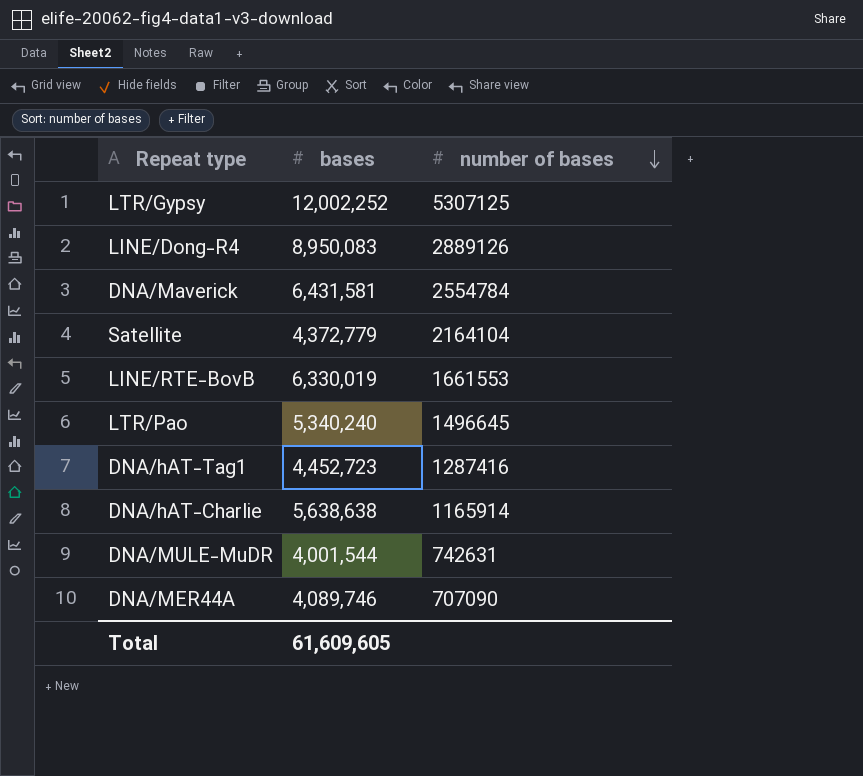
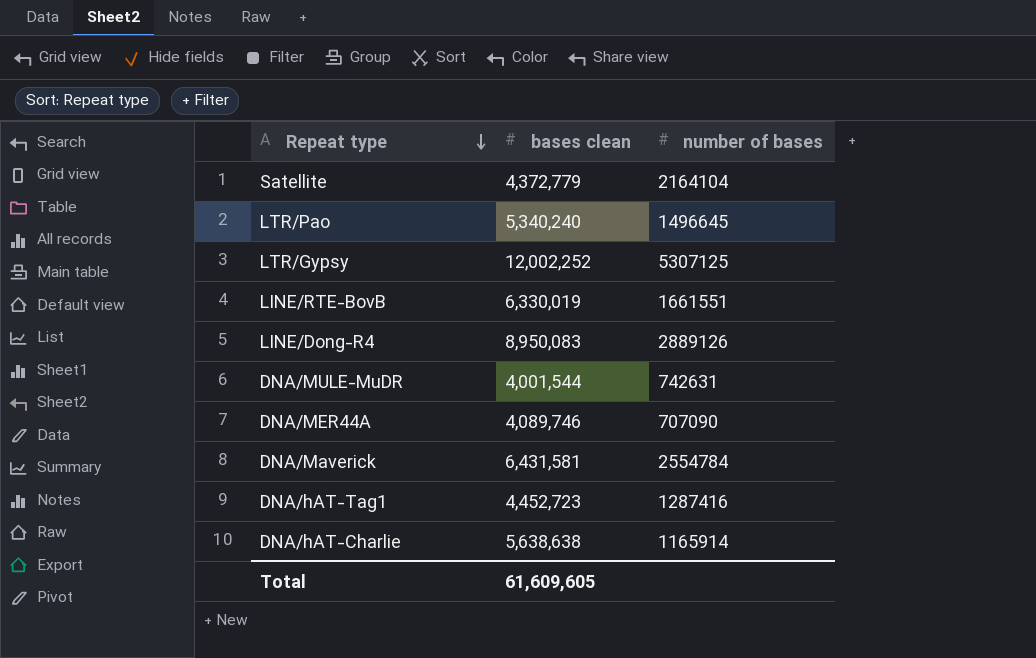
row order: number of bases descending -> Repeat type descending
column name: bases -> bases clean
LINE/RTE-BovB | number of bases: 1661553 -> 1661551

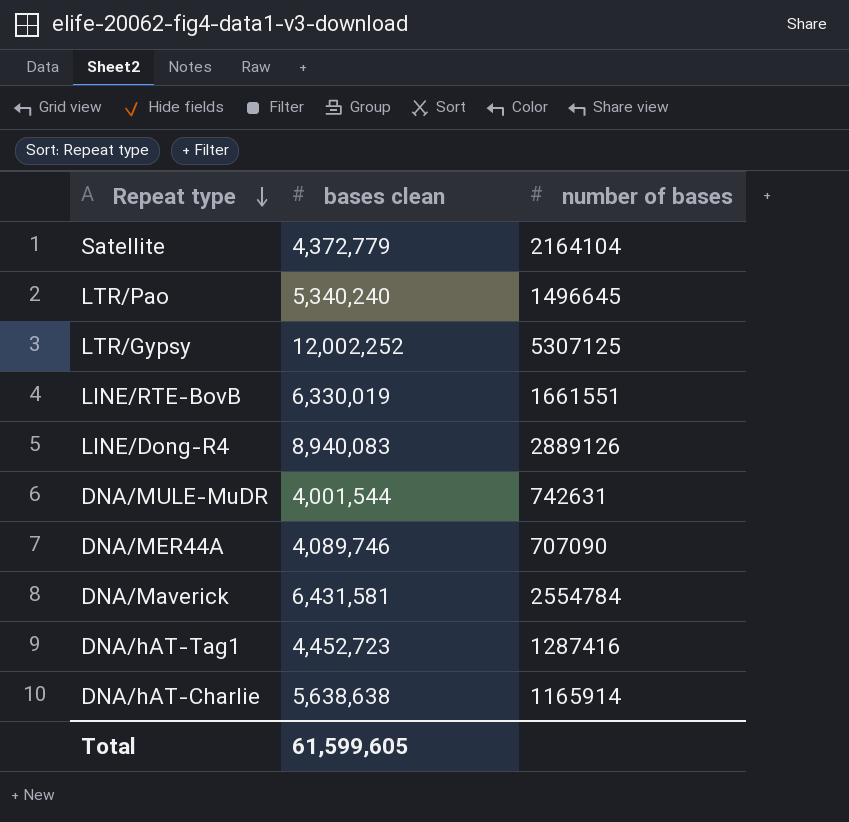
LINE/Dong-R4 | bases clean: 8,950,083 -> 8,940,083
Total | bases clean: 61,609,605 -> 61,599,605

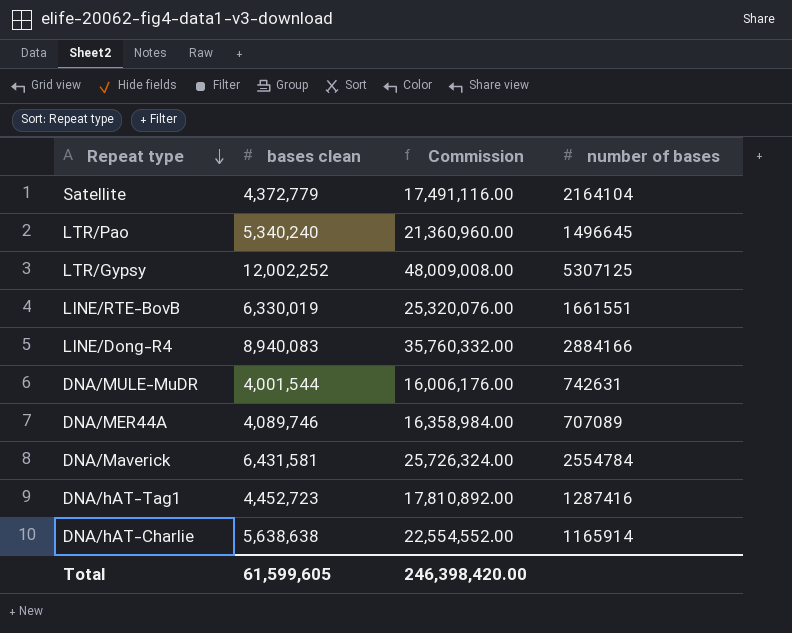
column Commission | formula: none -> [bases clean] * 4
LINE/Dong-R4 | number of bases: 2889126 -> 2884166
DNA/MER44A | number of bases: 707090 -> 707089

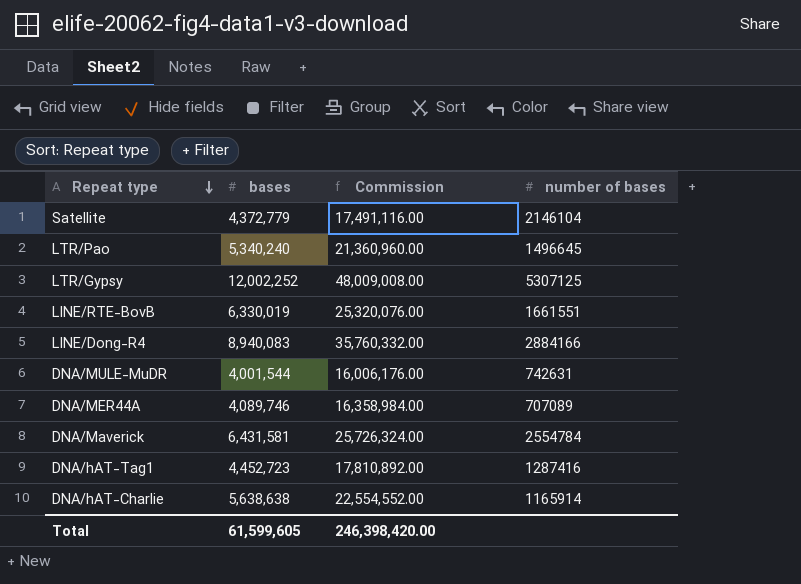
column name: bases clean -> bases
Satellite | number of bases: 2164104 -> 2146104

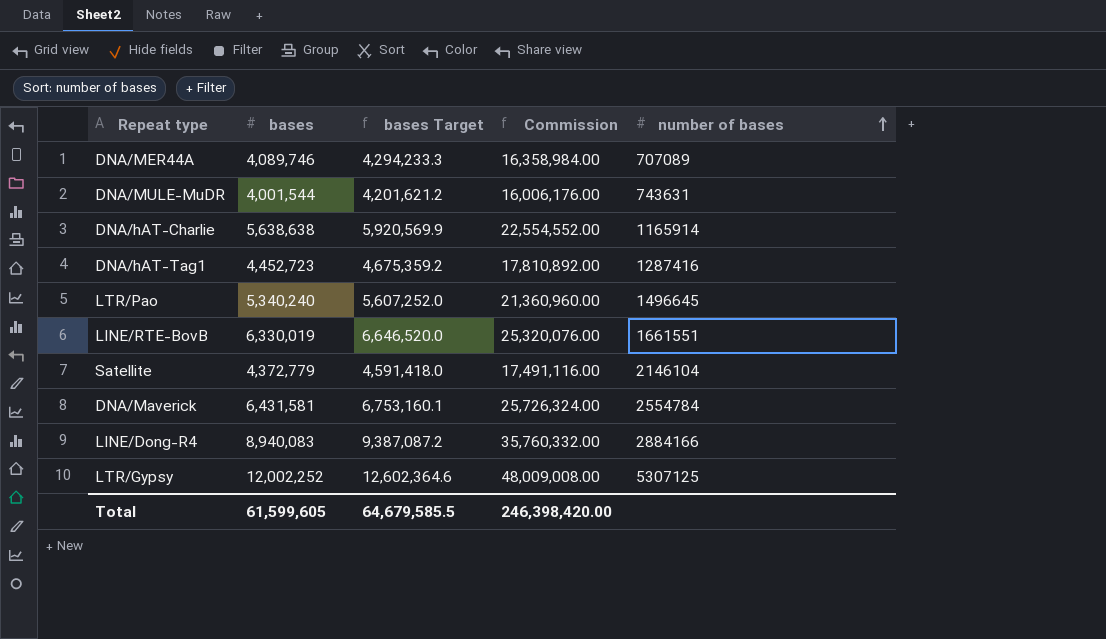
row order: Repeat type descending -> number of bases ascending
column bases Target | formula: none -> [bases] * 1.05
DNA/MULE-MuDR | number of bases: 742631 -> 743631

